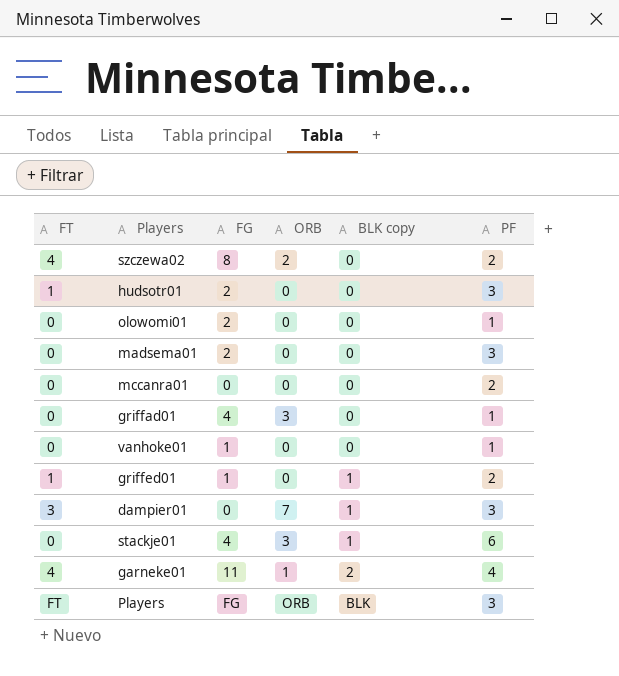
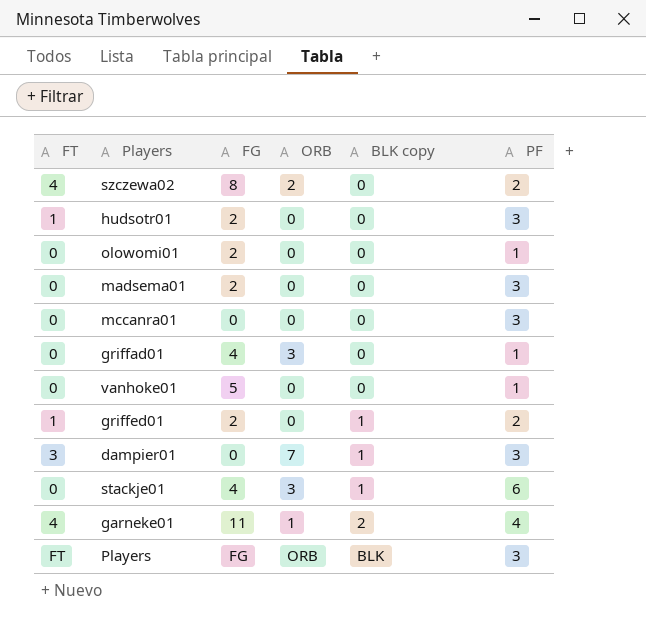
mccanra01 | PF: 2 -> 3
vanhoke01 | FG: 1 -> 5
griffed01 | FG: 1 -> 2

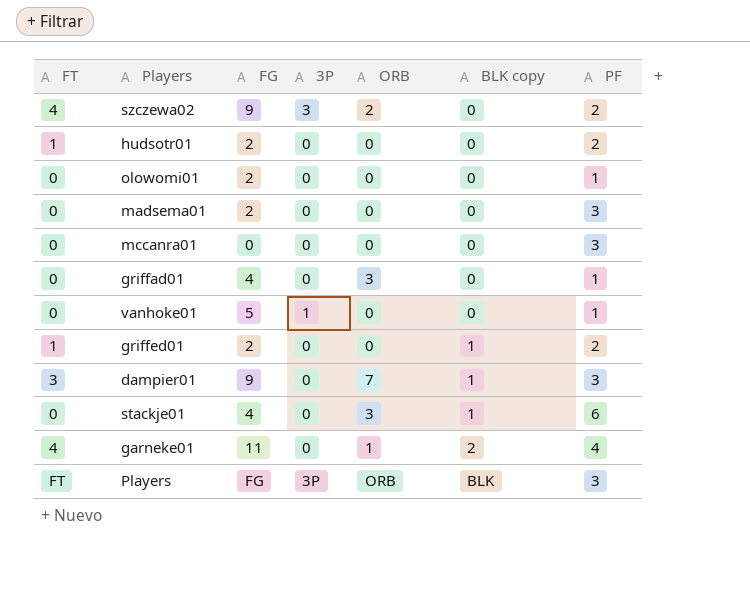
column 3P | position: none -> 4
szczewa02 | FG: 8 -> 9
hudsotr01 | PF: 3 -> 2
dampier01 | FG: 0 -> 9

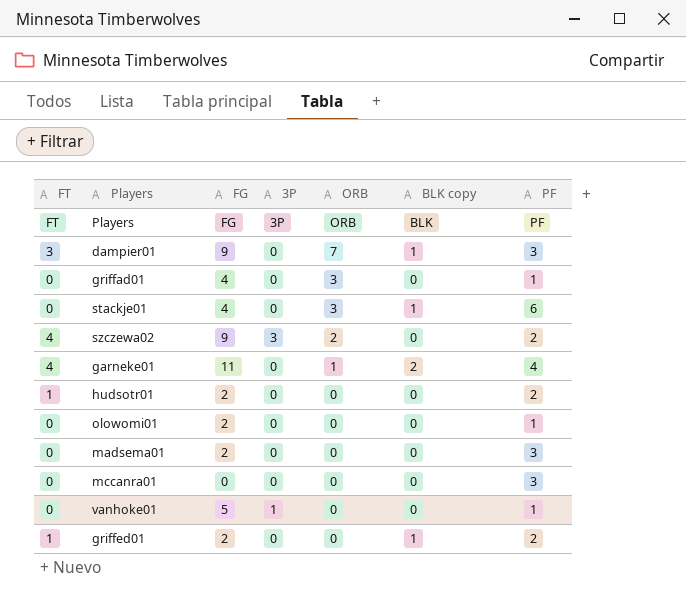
row order: BLK copy ascending -> ORB descending
Players | PF: 3 -> PF

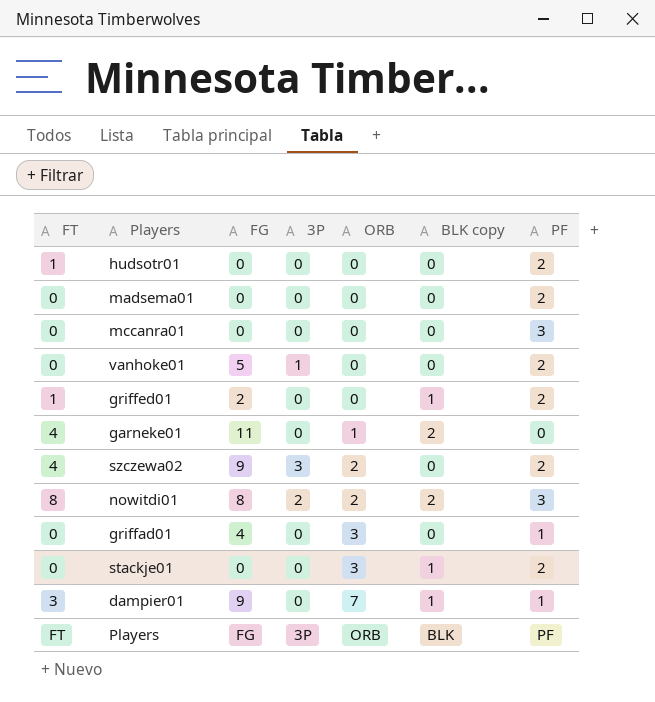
row order: ORB descending -> ORB ascending
row olowomi01: 0 | 2 | 0 | 0 | 0 | 1 -> none
hudsotr01 | FG: 2 -> 0
madsema01 | FG: 2 -> 0
madsema01 | PF: 3 -> 2
vanhoke01 | PF: 1 -> 2
garneke01 | PF: 4 -> 0
row nowitdi01: none -> 8 | 8 | 2 | 2 | 2 | 3
stackje01 | FG: 4 -> 0
stackje01 | PF: 6 -> 2
dampier01 | PF: 3 -> 1

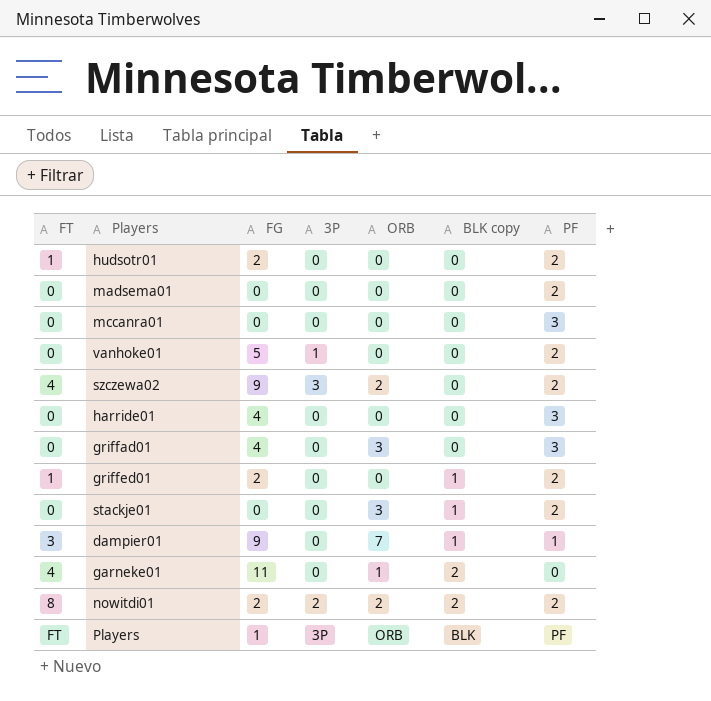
row order: ORB ascending -> BLK copy ascending
hudsotr01 | FG: 0 -> 2
row harride01: none -> 0 | 4 | 0 | 0 | 0 | 3
griffad01 | PF: 1 -> 3
nowitdi01 | FG: 8 -> 2
nowitdi01 | PF: 3 -> 2
Players | FG: FG -> 1

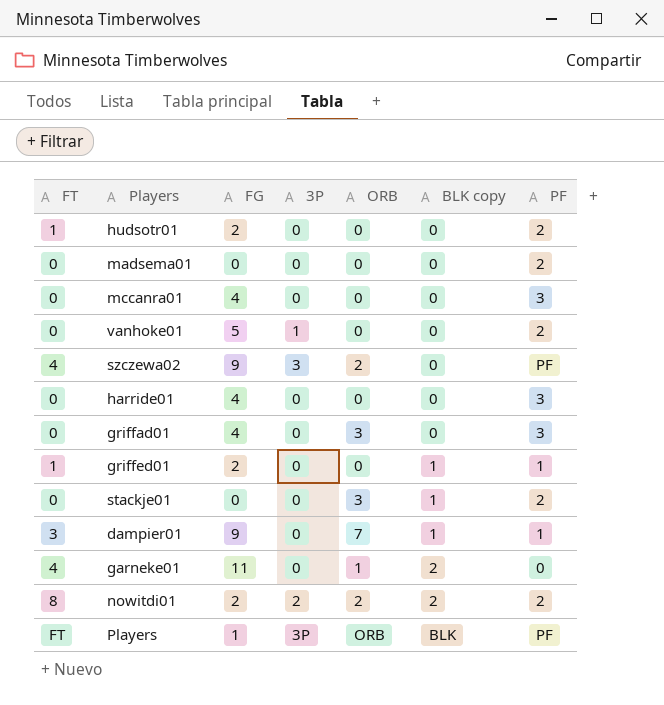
mccanra01 | FG: 0 -> 4
szczewa02 | PF: 2 -> PF
griffed01 | PF: 2 -> 1

